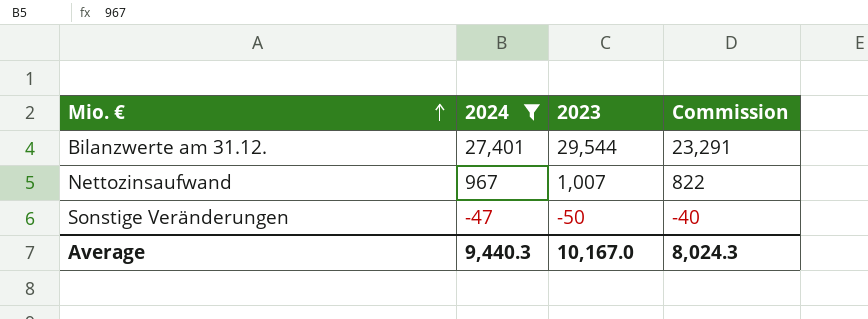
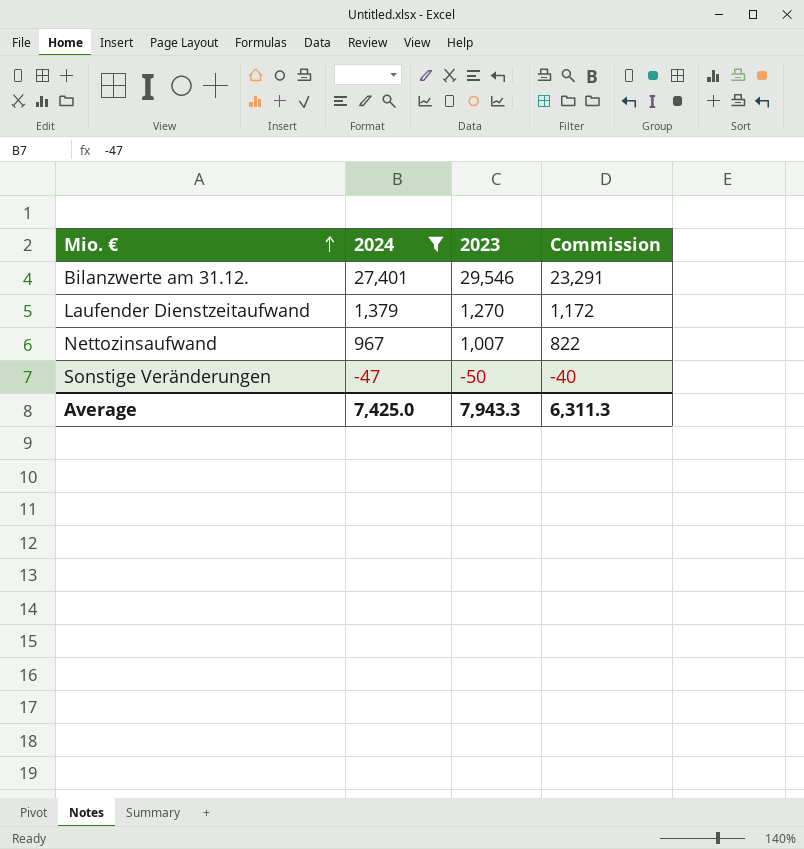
Bilanzwerte am 31.12. | 2023: 29,544 -> 29,546
row Laufender Dienstzeitaufwand: none -> 1,379 | 1,270 | 1,172
Average | 2024: 9,440.3 -> 7,425.0
Average | 2023: 10,167.0 -> 7,943.3
Average | Commission: 8,024.3 -> 6,311.3

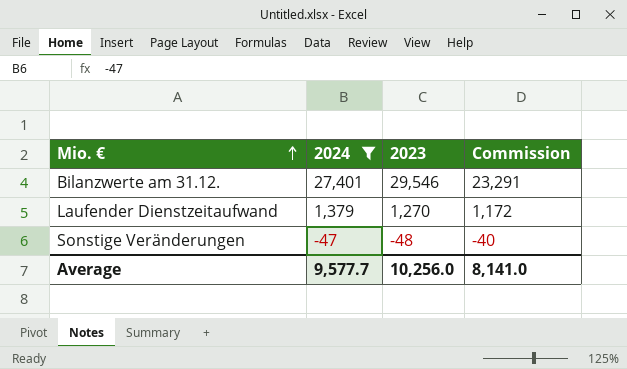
row Nettozinsaufwand: 967 | 1,007 | 822 -> none
Sonstige Veränderungen | 2023: -50 -> -48
Average | 2024: 7,425.0 -> 9,577.7
Average | 2023: 7,943.3 -> 10,256.0
Average | Commission: 6,311.3 -> 8,141.0

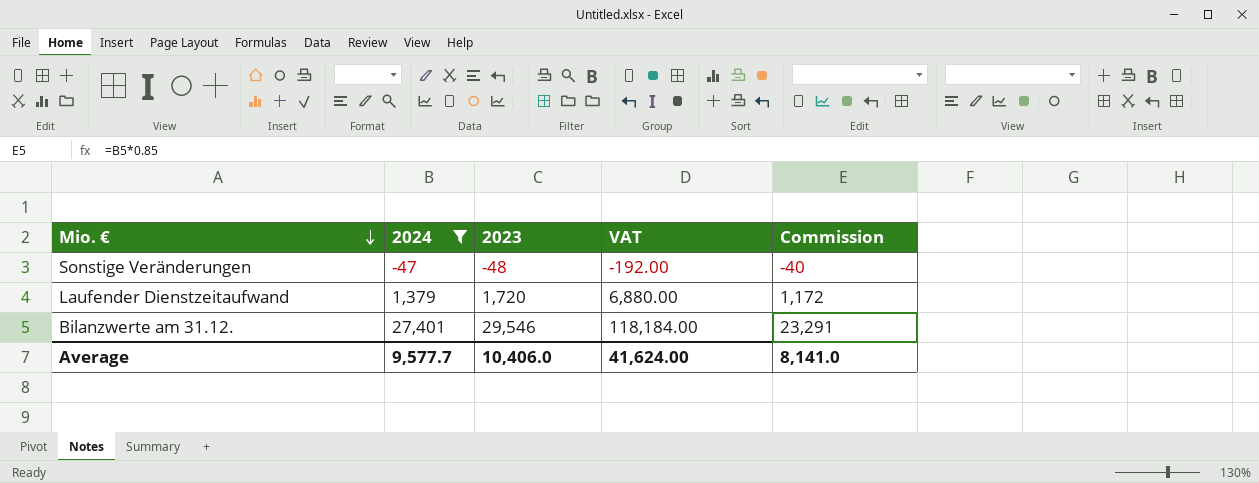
row order: Mio. € ascending -> Mio. € descending
column VAT | formula: none -> [2023] * 4
Laufender Dienstzeitaufwand | 2023: 1,270 -> 1,720
Average | 2023: 10,256.0 -> 10,406.0

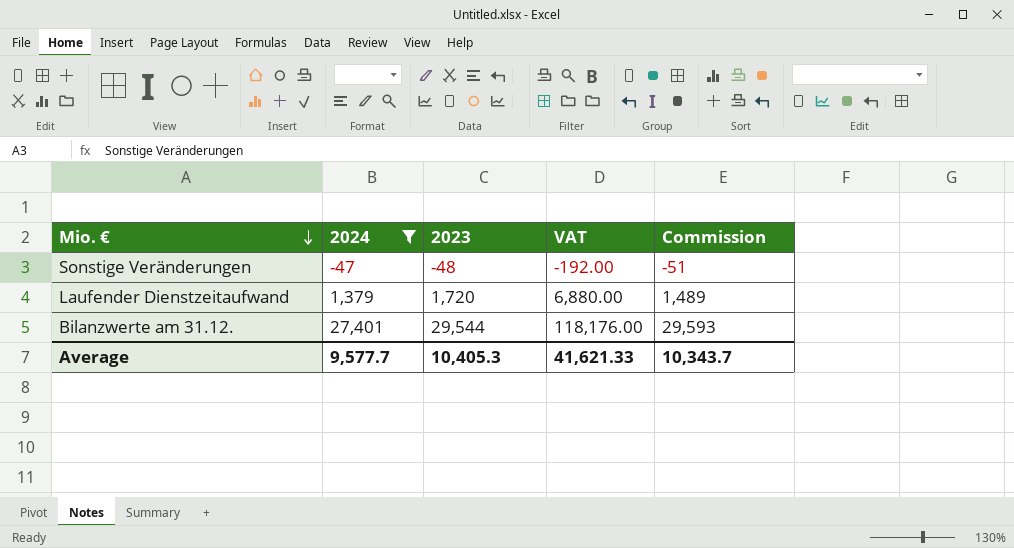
column Commission | formula: [2024] * 0.85 -> [2024] * 1.08
Bilanzwerte am 31.12. | 2023: 29,546 -> 29,544
Bilanzwerte am 31.12. | VAT: 118,184.00 -> 118,176.00
Average | 2023: 10,406.0 -> 10,405.3
Average | VAT: 41,624.00 -> 41,621.33
Average | Commission: 8,141.0 -> 10,343.7

